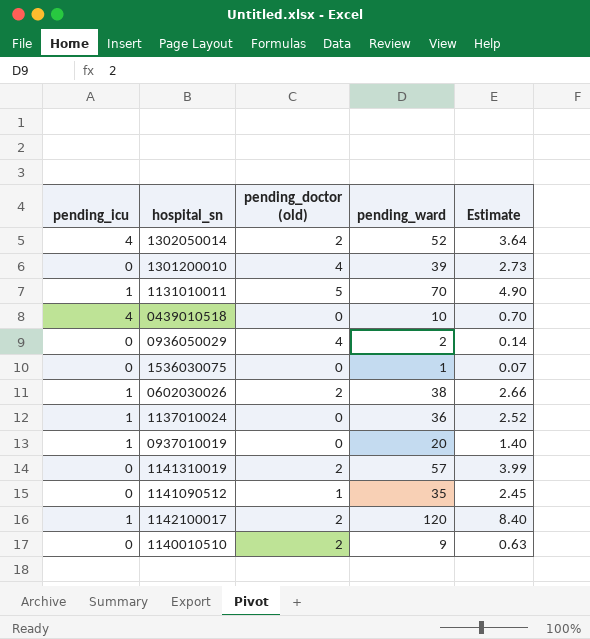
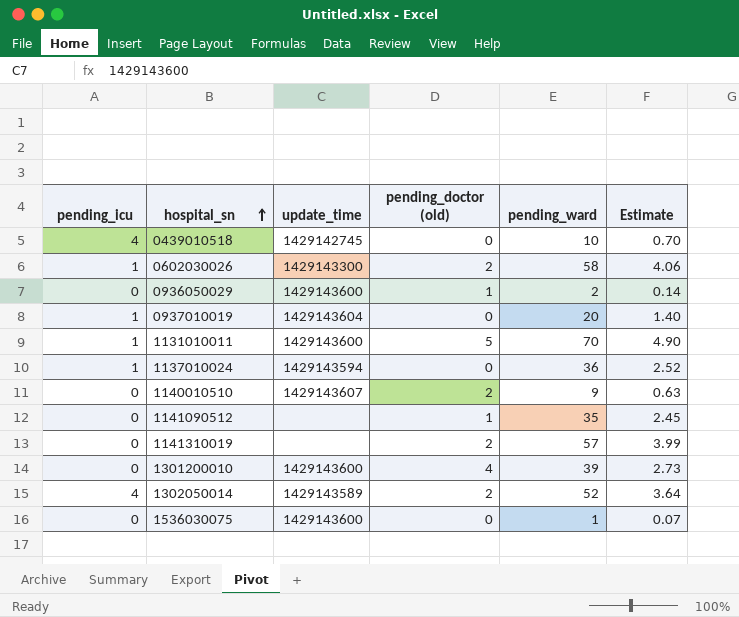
row order: none -> hospital_sn ascending
column update_time | position: none -> 3
row 1142100017: 1 | 2 | 120 | 8.40 -> none
0602030026 | pending_ward: 38 -> 58
0602030026 | Estimate: 2.66 -> 4.06
0936050029 | pending_doctor (old): 4 -> 1

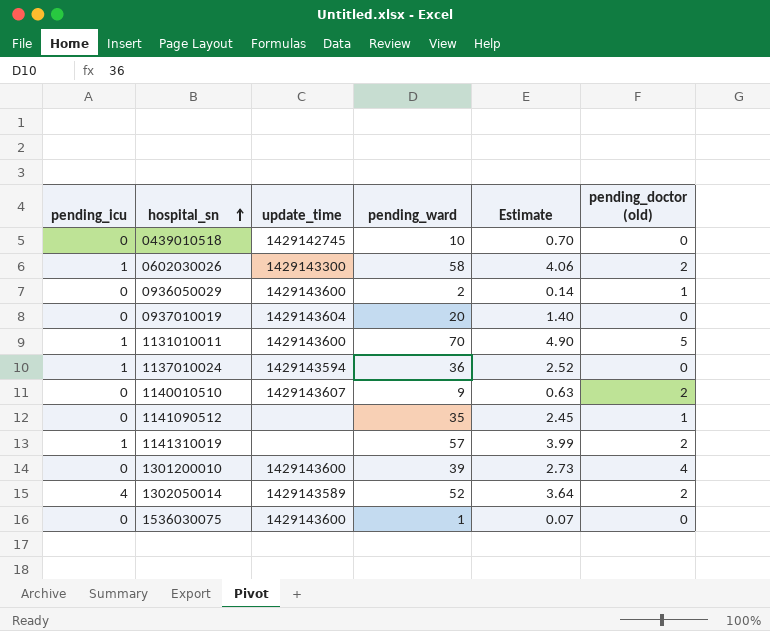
column pending_doctor (old) | position: 4 -> 6
0439010518 | pending_icu: 4 -> 0
0937010019 | pending_icu: 1 -> 0
1141310019 | pending_icu: 0 -> 1

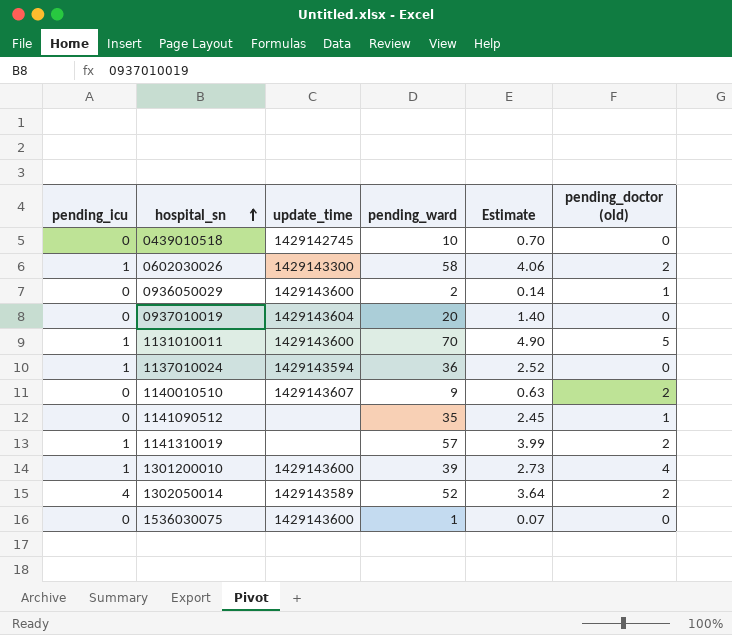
1301200010 | pending_icu: 0 -> 1

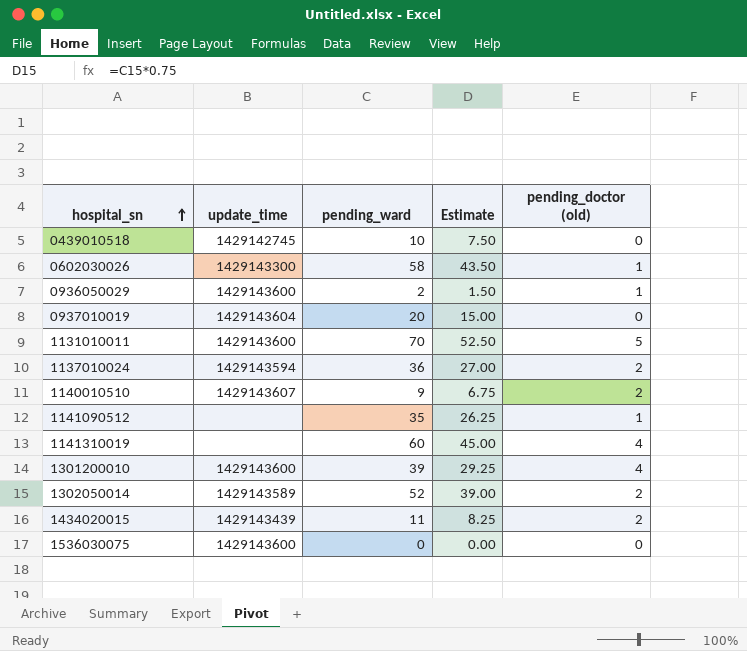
column pending_icu | position: 1 -> none
column Estimate | formula: [pending_ward] * 0.07 -> [pending_ward] * 0.75
0602030026 | pending_doctor (old): 2 -> 1
1137010024 | pending_doctor (old): 0 -> 2
1141310019 | pending_ward: 57 -> 60
1141310019 | pending_doctor (old): 2 -> 4
row 1434020015: none -> 1429143439 | 11 | 8.25 | 2
1536030075 | pending_ward: 1 -> 0

